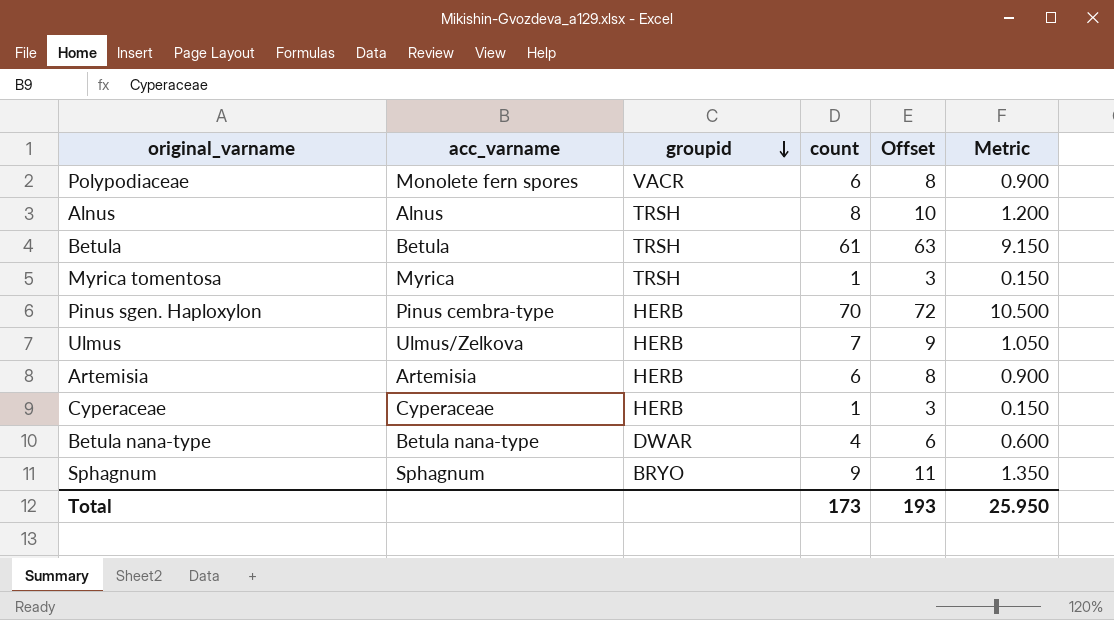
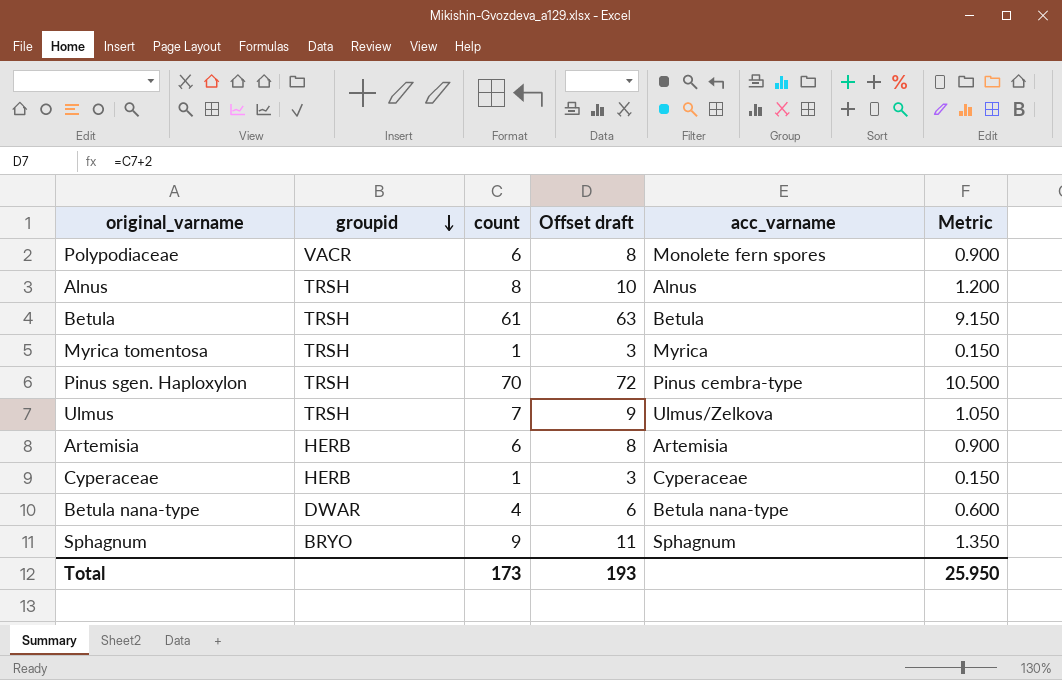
column name: Offset -> Offset draft
column acc_varname | position: 2 -> 5
Pinus sgen. Haploxylon | groupid: HERB -> TRSH
Ulmus | groupid: HERB -> TRSH

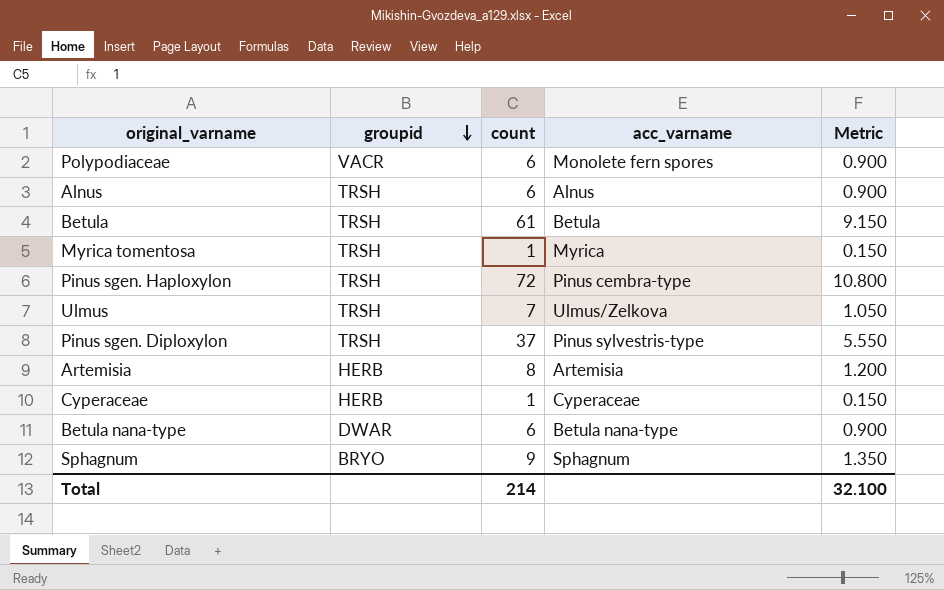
column Offset draft | formula: [count] + 2 -> none
Alnus | count: 8 -> 6
Alnus | Metric: 1.200 -> 0.900
Pinus sgen. Haploxylon | count: 70 -> 72
Pinus sgen. Haploxylon | Metric: 10.500 -> 10.800
row Pinus sgen. Diploxylon: none -> TRSH | 37 | Pinus sylvestris-type | 5.550
Artemisia | count: 6 -> 8
Artemisia | Metric: 0.900 -> 1.200
Betula nana-type | count: 4 -> 6
Betula nana-type | Metric: 0.600 -> 0.900
Total | count: 173 -> 214
Total | Metric: 25.950 -> 32.100

